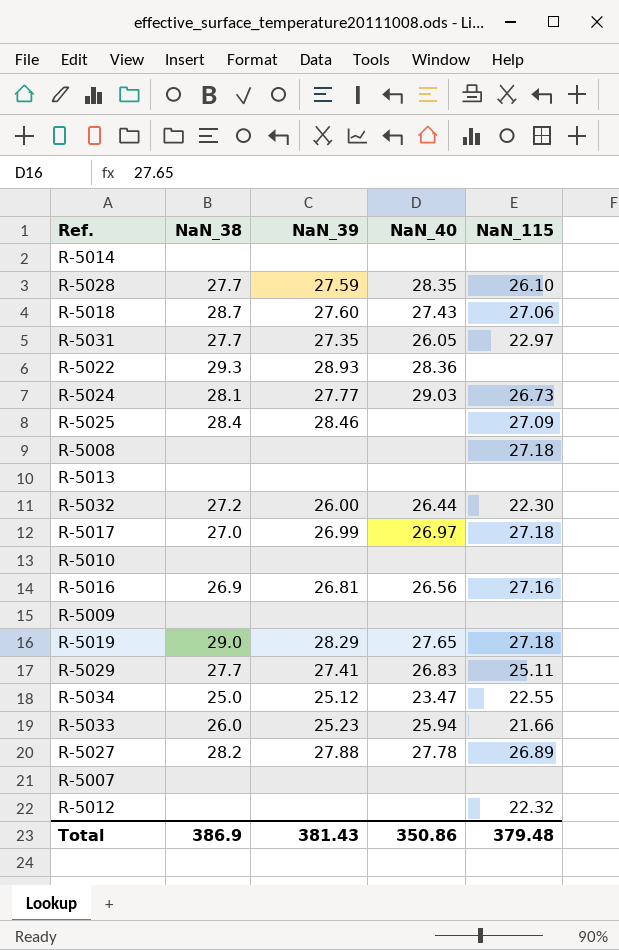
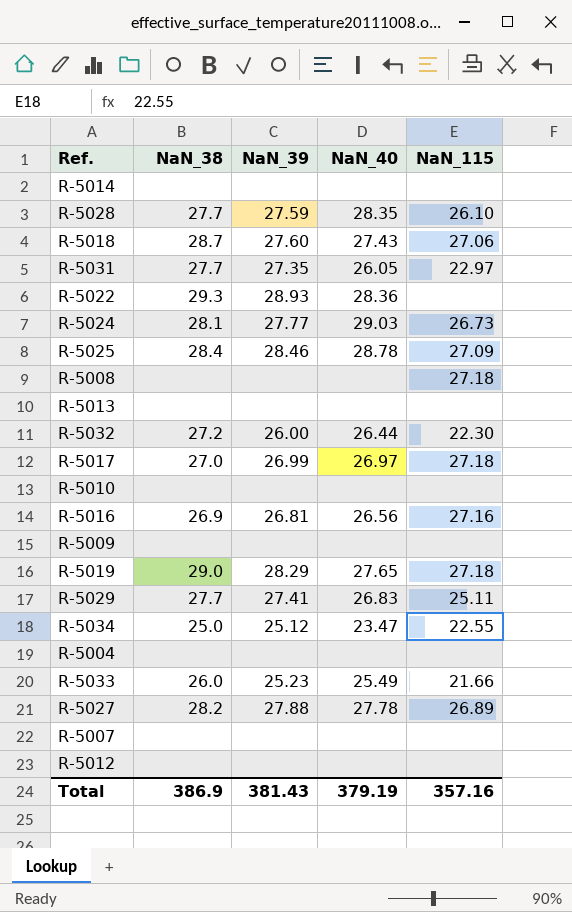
R-5025 | NaN_40: none -> 28.78
row R-5004: none -> none | none | none | none
R-5033 | NaN_40: 25.94 -> 25.49
R-5012 | NaN_115: 22.32 -> none
Total | NaN_40: 350.86 -> 379.19
Total | NaN_115: 379.48 -> 357.16

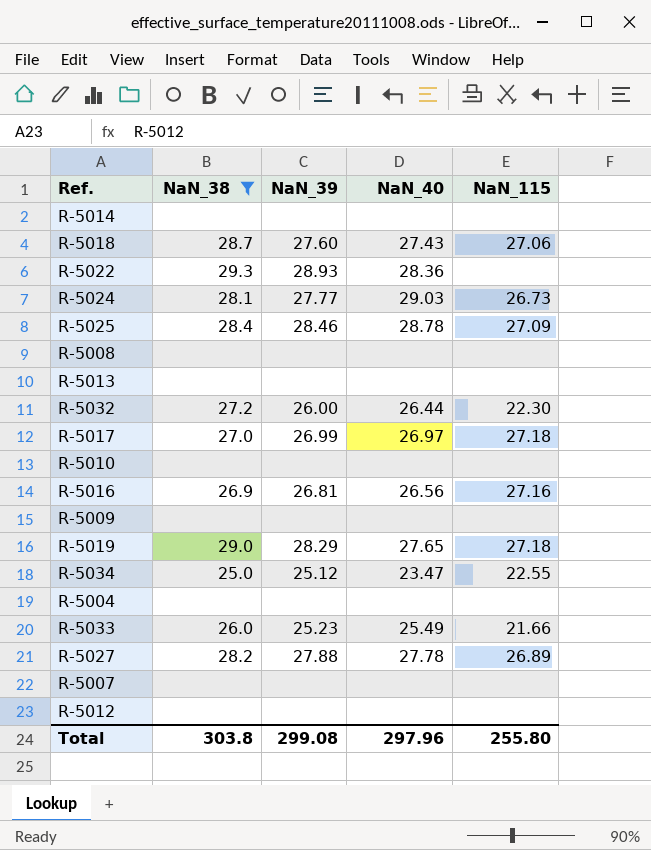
filter: none -> NaN_38 != 27.7
R-5008 | NaN_115: 27.18 -> none
Total | NaN_38: 386.9 -> 303.8
Total | NaN_39: 381.43 -> 299.08
Total | NaN_40: 379.19 -> 297.96
Total | NaN_115: 357.16 -> 255.80

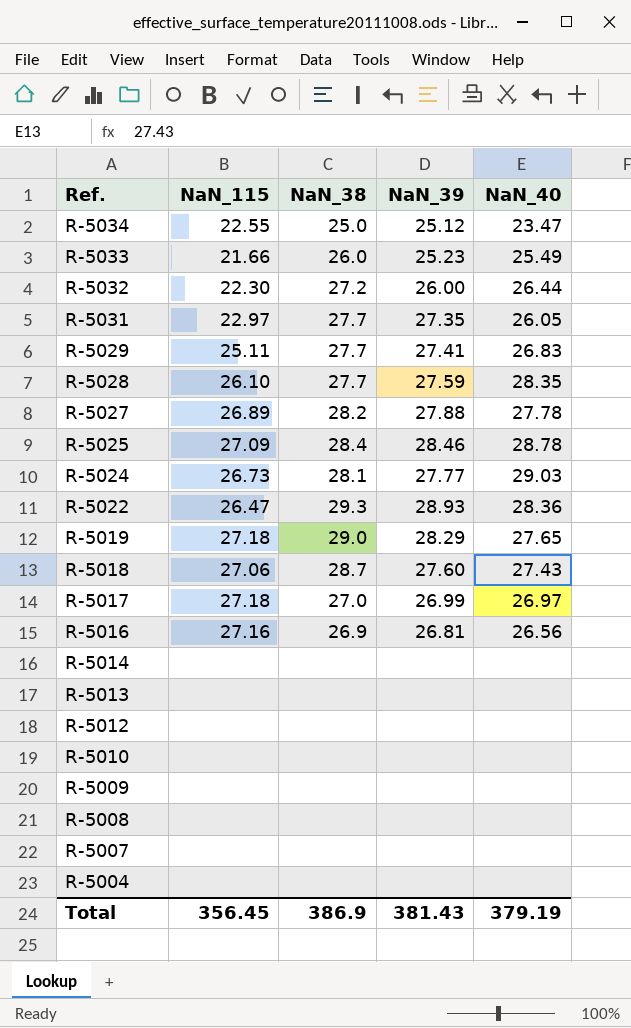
filter: NaN_38 != 27.7 -> none
row order: none -> Ref. descending
column NaN_115 | position: 5 -> 2
R-5022 | NaN_115: none -> 26.47
Total | NaN_115: 255.80 -> 356.45
Total | NaN_38: 303.8 -> 386.9
Total | NaN_39: 299.08 -> 381.43
Total | NaN_40: 297.96 -> 379.19

